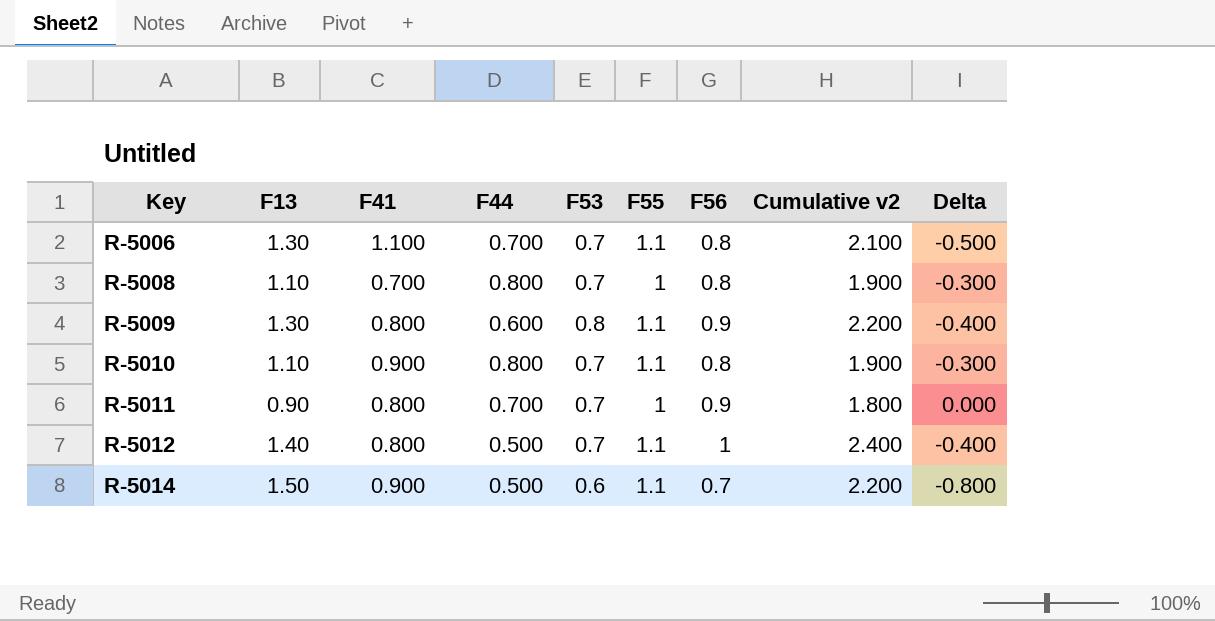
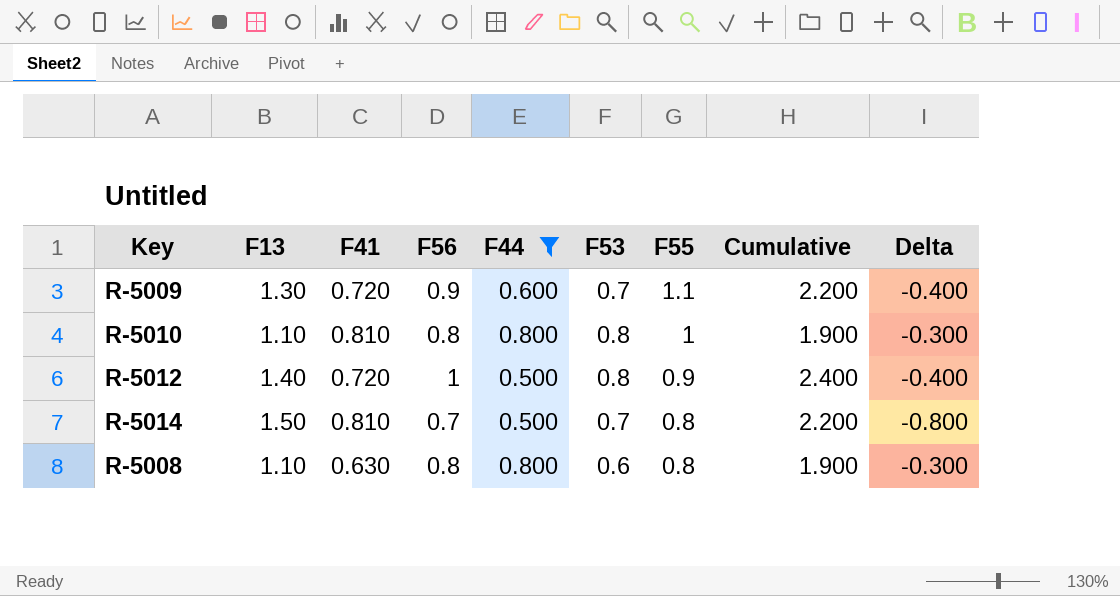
filter: none -> F44 != 0.700
row order: Key ascending -> F55 descending
column F56 | position: 7 -> 4
column name: Cumulative v2 -> Cumulative
R-5009 | F41: 0.800 -> 0.720
R-5009 | F53: 0.8 -> 0.7
R-5010 | F41: 0.900 -> 0.810
R-5010 | F53: 0.7 -> 0.8
R-5010 | F55: 1.1 -> 1
R-5012 | F41: 0.800 -> 0.720
R-5012 | F53: 0.7 -> 0.8
R-5012 | F55: 1.1 -> 0.9
R-5014 | F41: 0.900 -> 0.810
R-5014 | F53: 0.6 -> 0.7
R-5014 | F55: 1.1 -> 0.8
R-5008 | F41: 0.700 -> 0.630
R-5008 | F53: 0.7 -> 0.6
R-5008 | F55: 1 -> 0.8

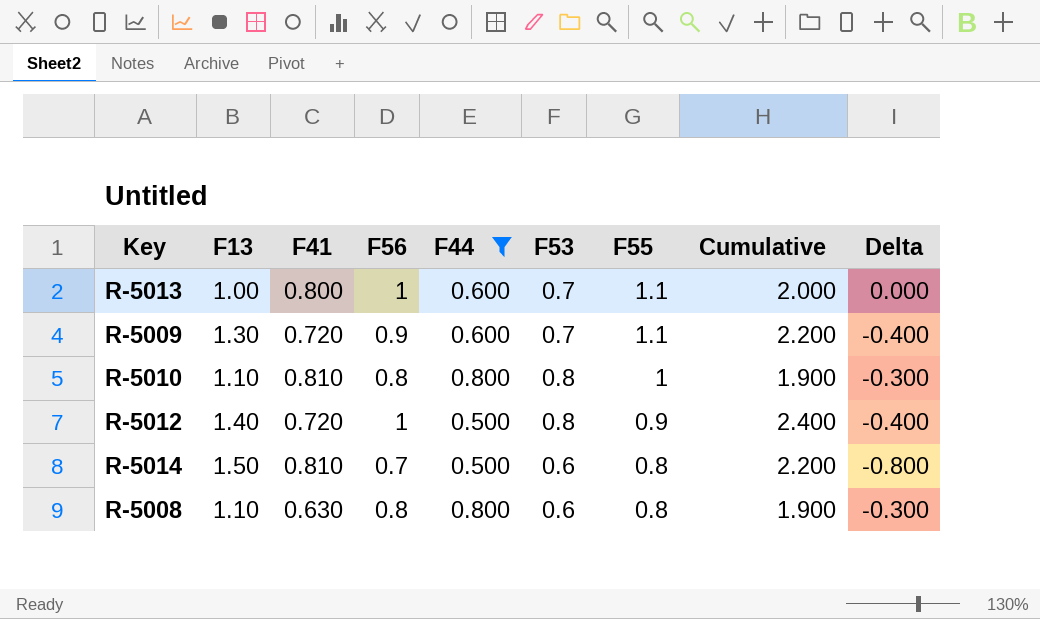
row R-5013: none -> 1.00 | 0.800 | 1 | 0.600 | 0.7 | 1.1 | 2.000 | 0.000
R-5014 | F53: 0.7 -> 0.6

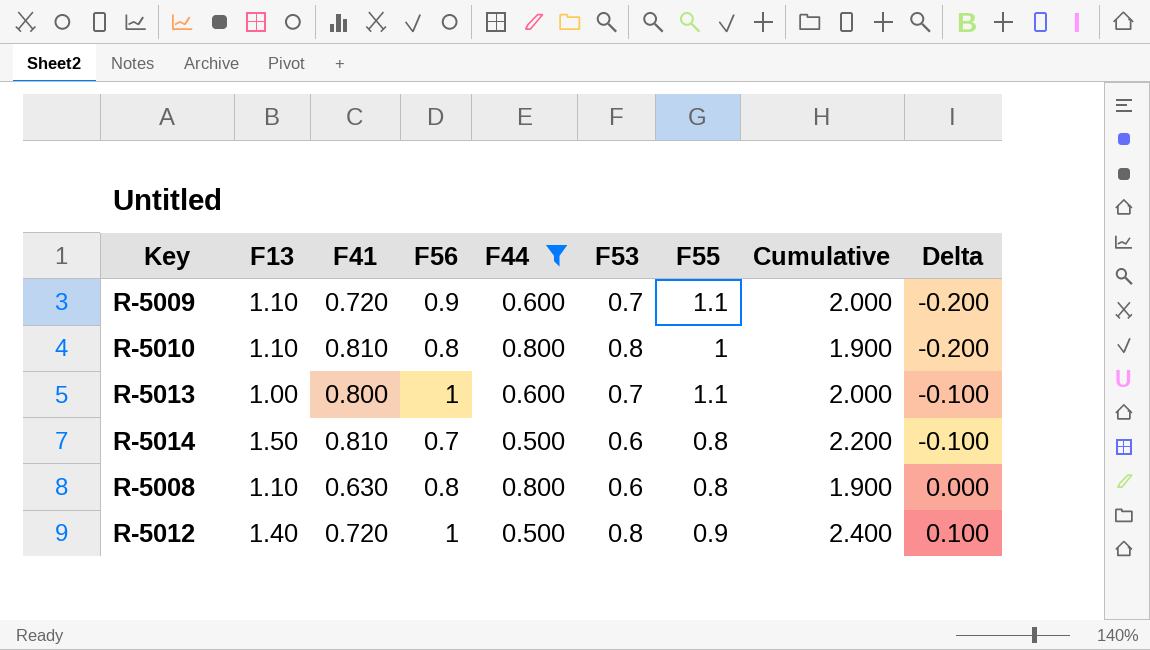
row order: F55 descending -> Delta ascending
column Delta | formula: [F56] - [F13] -> [F56] - [F55]
R-5009 | F13: 1.30 -> 1.10
R-5009 | Cumulative: 2.200 -> 2.000

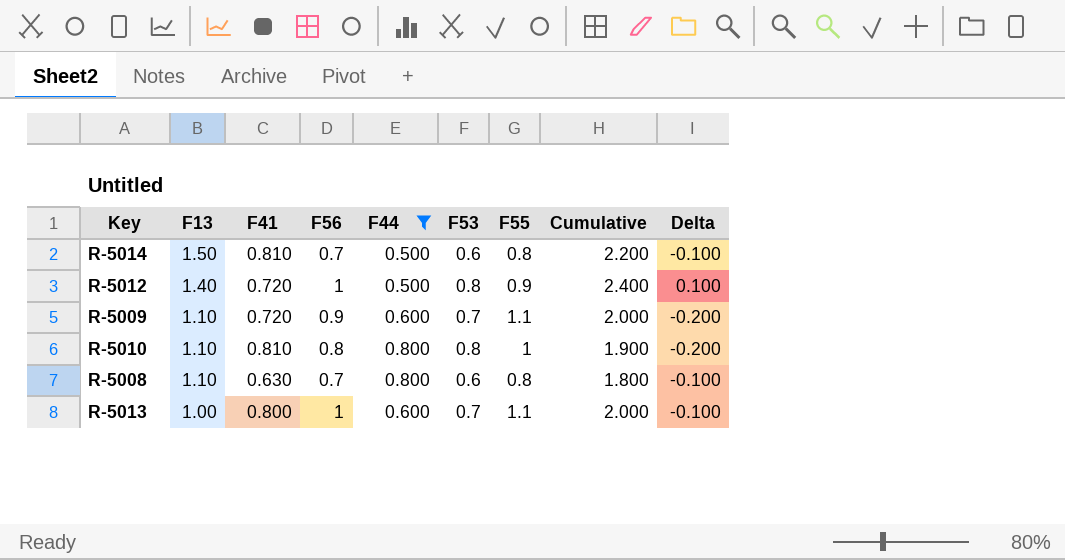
row order: Delta ascending -> F13 descending
R-5008 | F56: 0.8 -> 0.7
R-5008 | Cumulative: 1.900 -> 1.800
R-5008 | Delta: 0.000 -> -0.100

